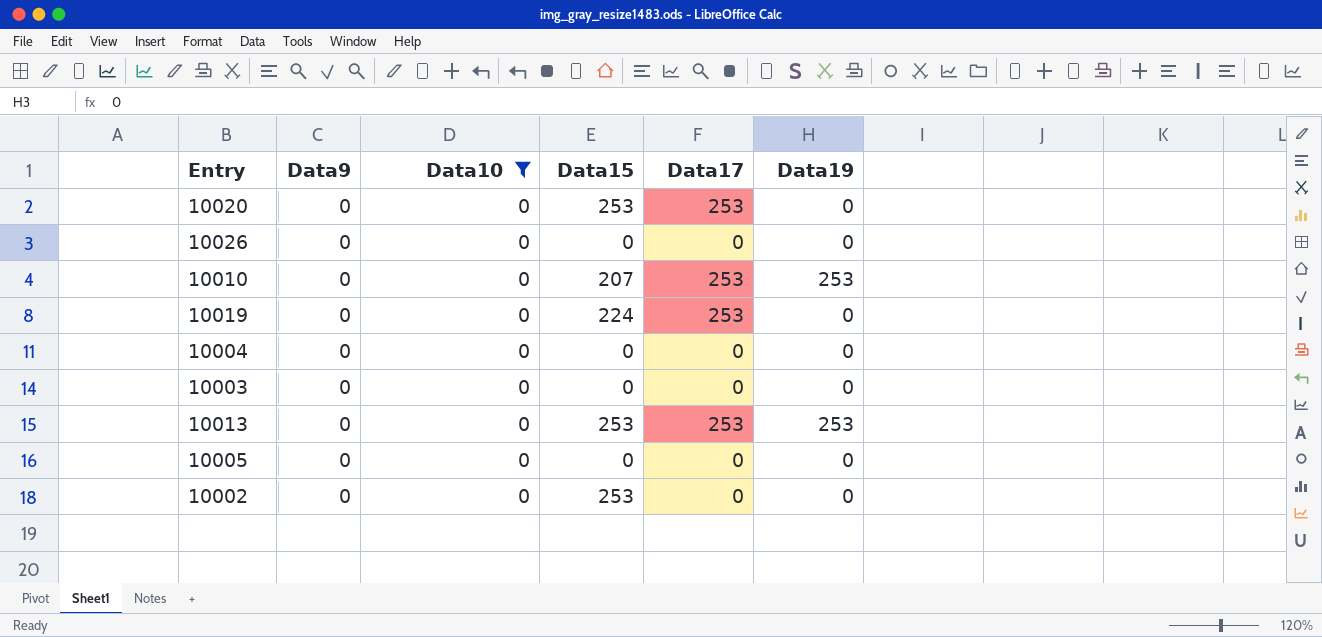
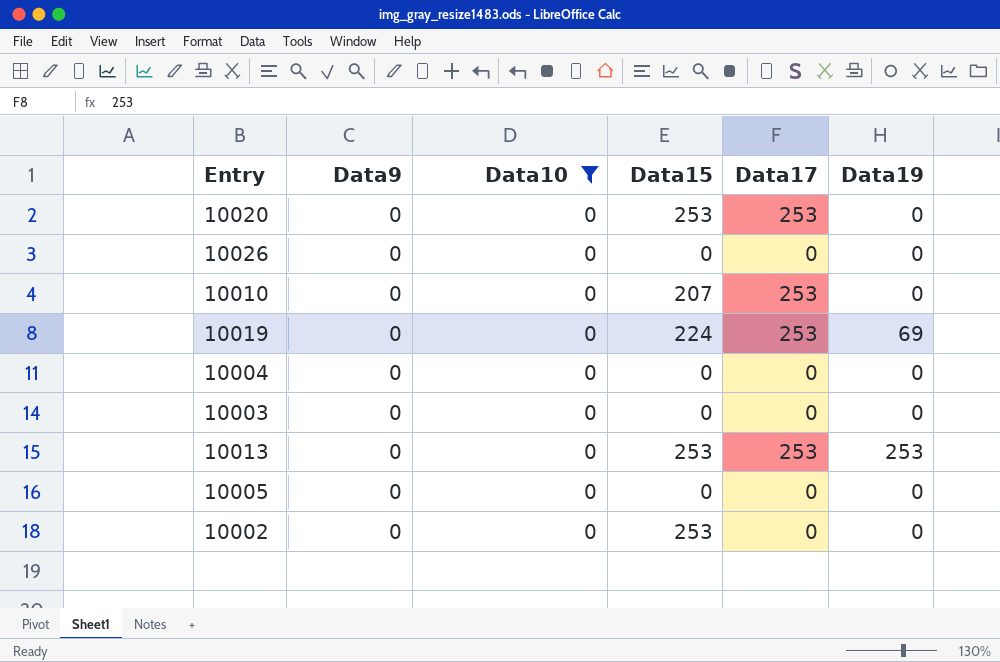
10010 | Data19: 253 -> 0
10019 | Data19: 0 -> 69

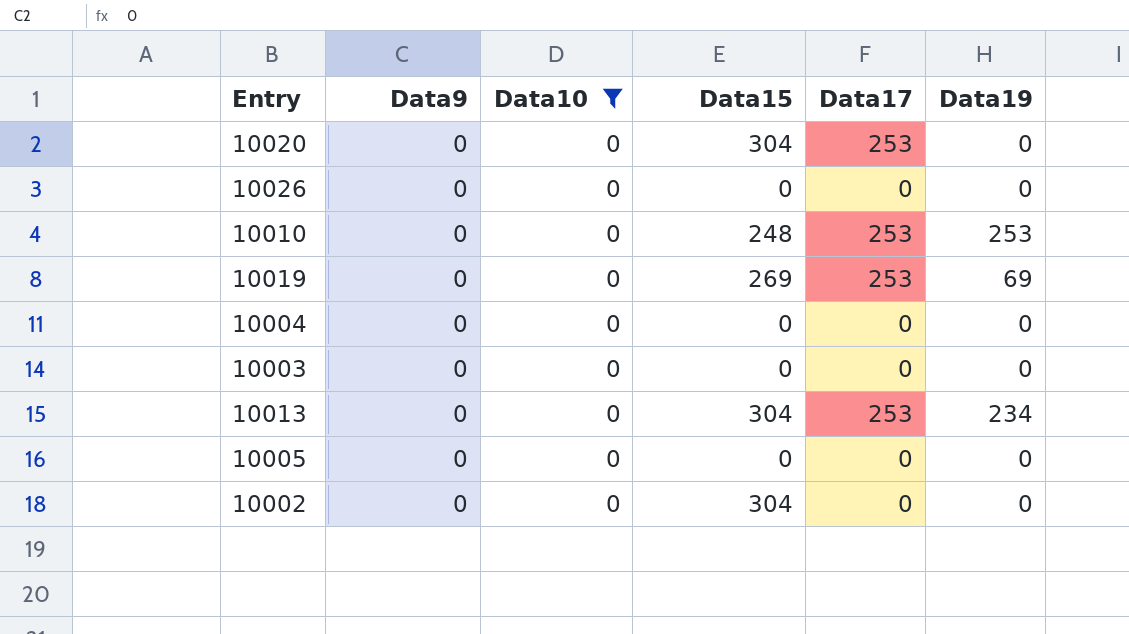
10020 | Data15: 253 -> 304
10010 | Data15: 207 -> 248
10010 | Data19: 0 -> 253
10019 | Data15: 224 -> 269
10013 | Data15: 253 -> 304
10013 | Data19: 253 -> 234
10002 | Data15: 253 -> 304

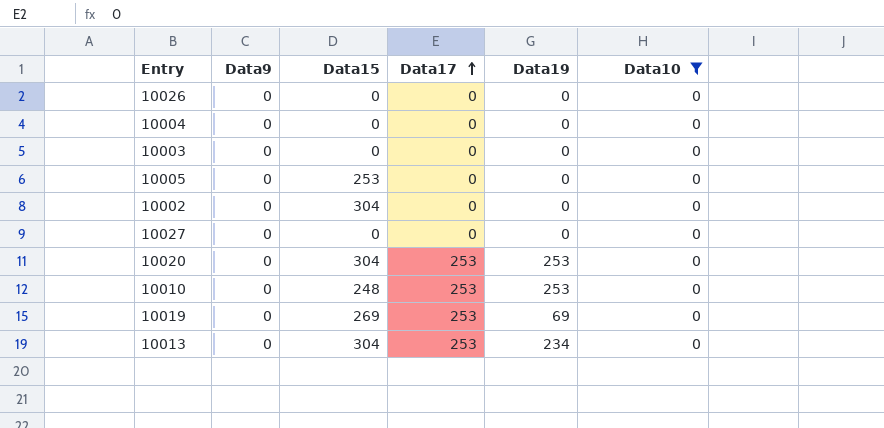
row order: none -> Data17 ascending
column Data10 | position: 3 -> 6
10005 | Data15: 0 -> 253
row 10027: none -> 0 | 0 | 0 | 0 | 0
10020 | Data19: 0 -> 253

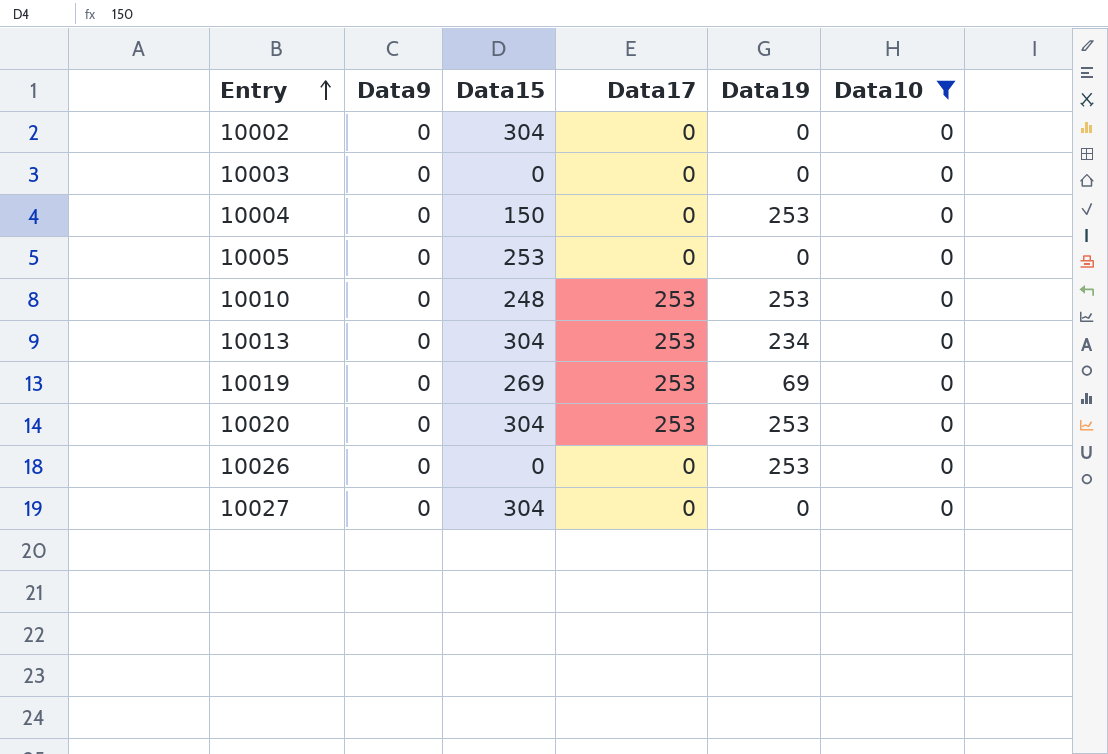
row order: Data17 ascending -> Entry ascending
10004 | Data15: 0 -> 150
10004 | Data19: 0 -> 253
10026 | Data19: 0 -> 253
10027 | Data15: 0 -> 304

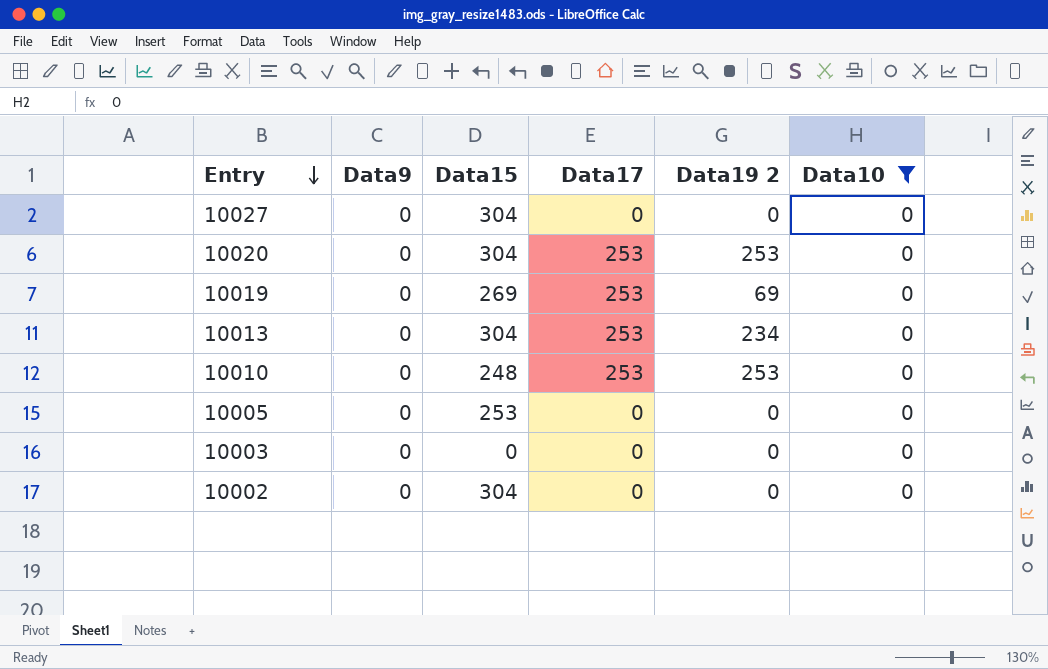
row order: Entry ascending -> Entry descending
column name: Data19 -> Data19 2
row 10004: 0 | 150 | 0 | 253 | 0 -> none
row 10026: 0 | 0 | 0 | 253 | 0 -> none

